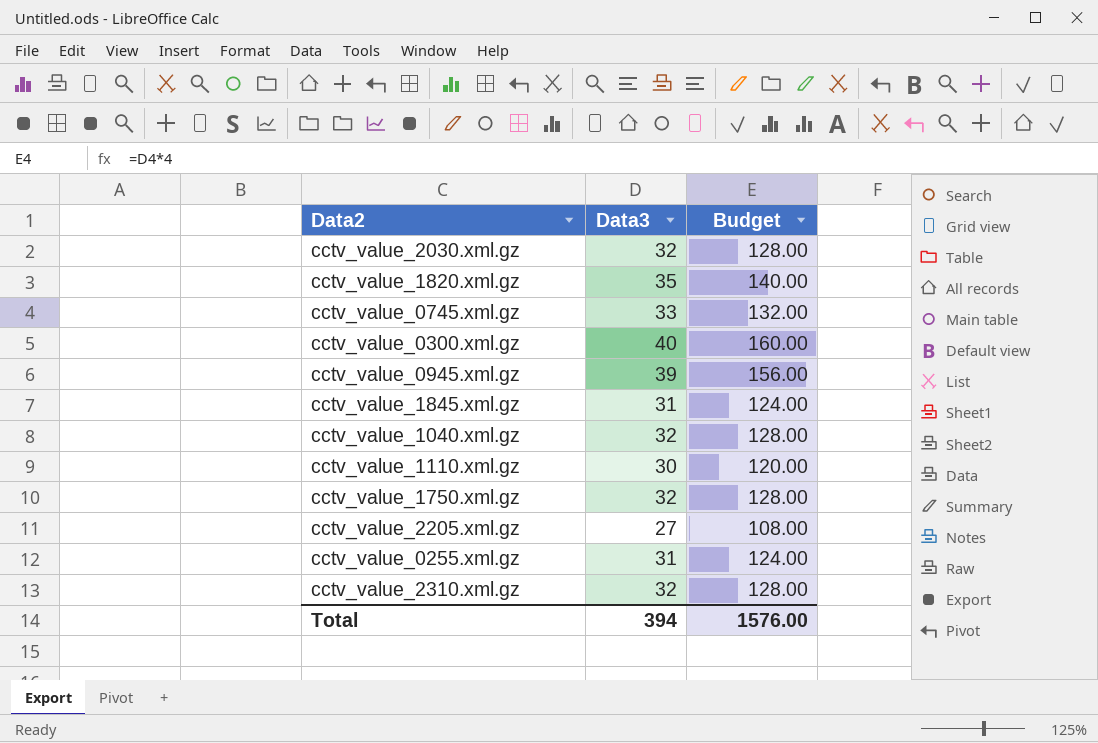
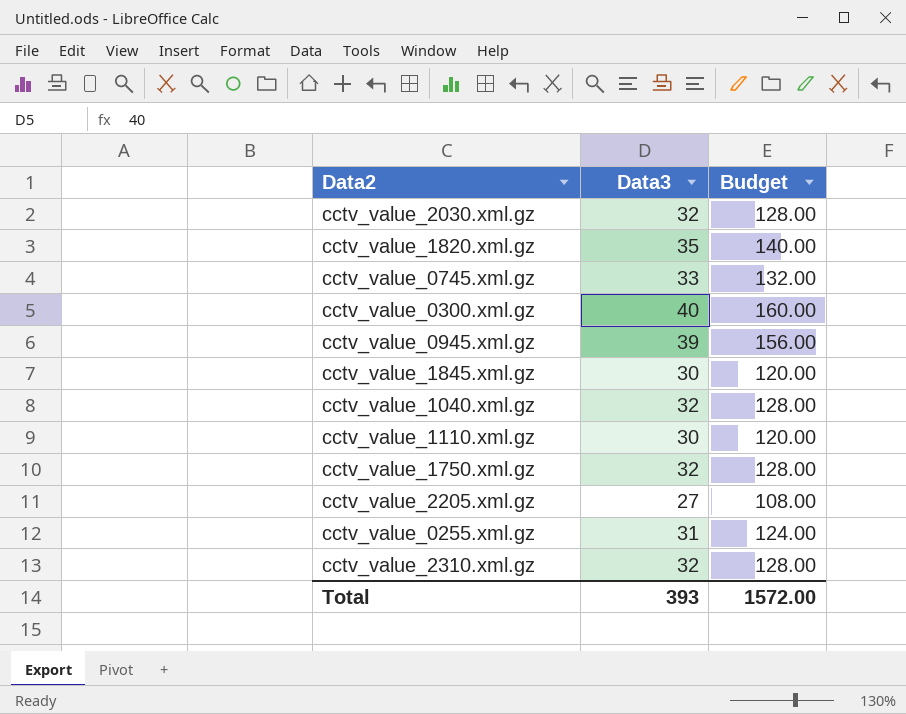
cctv_value_1845.xml.gz | Data3: 31 -> 30
cctv_value_1845.xml.gz | Budget: 124.00 -> 120.00
Total | Data3: 394 -> 393
Total | Budget: 1576.00 -> 1572.00

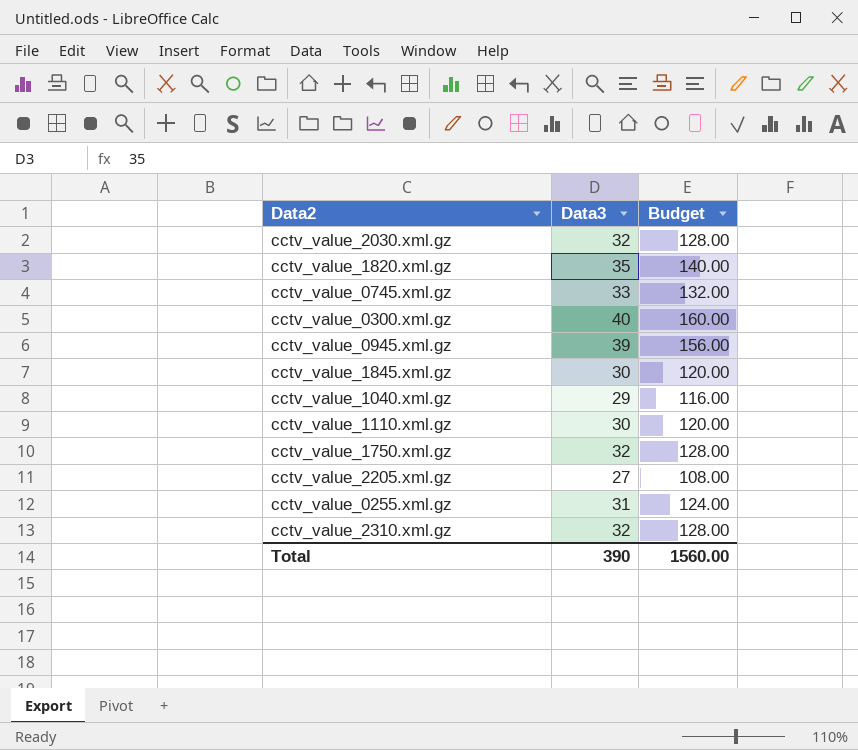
cctv_value_1040.xml.gz | Data3: 32 -> 29
cctv_value_1040.xml.gz | Budget: 128.00 -> 116.00
Total | Data3: 393 -> 390
Total | Budget: 1572.00 -> 1560.00

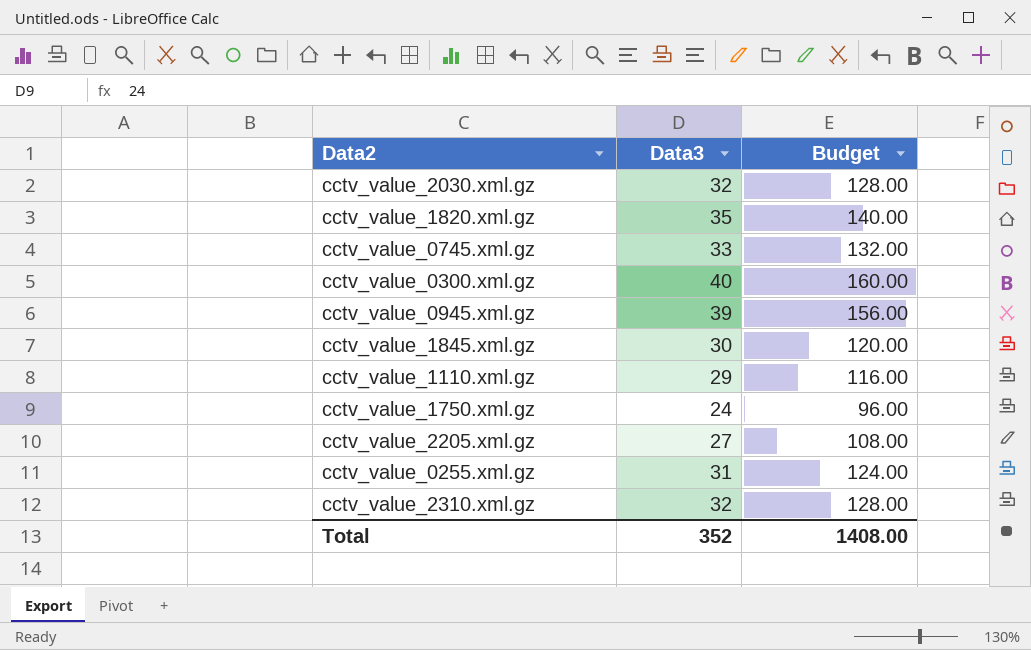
row cctv_value_1040.xml.gz: 29 | 116.00 -> none
cctv_value_1110.xml.gz | Data3: 30 -> 29
cctv_value_1110.xml.gz | Budget: 120.00 -> 116.00
cctv_value_1750.xml.gz | Data3: 32 -> 24
cctv_value_1750.xml.gz | Budget: 128.00 -> 96.00
Total | Data3: 390 -> 352
Total | Budget: 1560.00 -> 1408.00

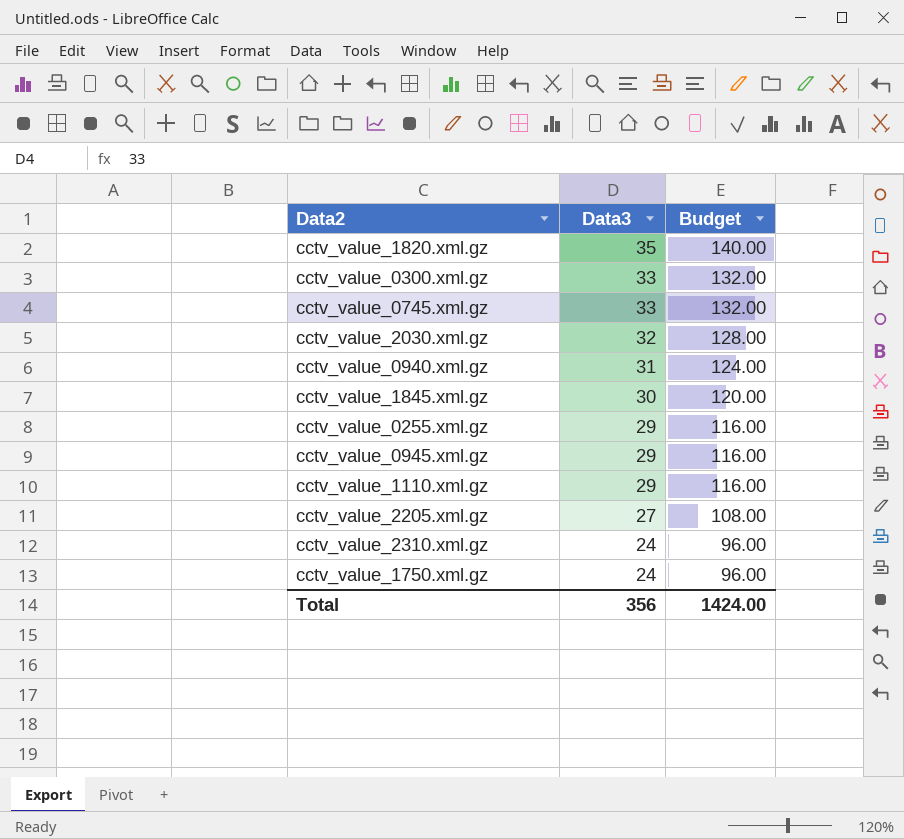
row order: none -> Data3 descending
cctv_value_0300.xml.gz | Data3: 40 -> 33
cctv_value_0300.xml.gz | Budget: 160.00 -> 132.00
row cctv_value_0940.xml.gz: none -> 31 | 124.00
cctv_value_0255.xml.gz | Data3: 31 -> 29
cctv_value_0255.xml.gz | Budget: 124.00 -> 116.00
cctv_value_0945.xml.gz | Data3: 39 -> 29
cctv_value_0945.xml.gz | Budget: 156.00 -> 116.00
cctv_value_2310.xml.gz | Data3: 32 -> 24
cctv_value_2310.xml.gz | Budget: 128.00 -> 96.00
Total | Data3: 352 -> 356
Total | Budget: 1408.00 -> 1424.00

